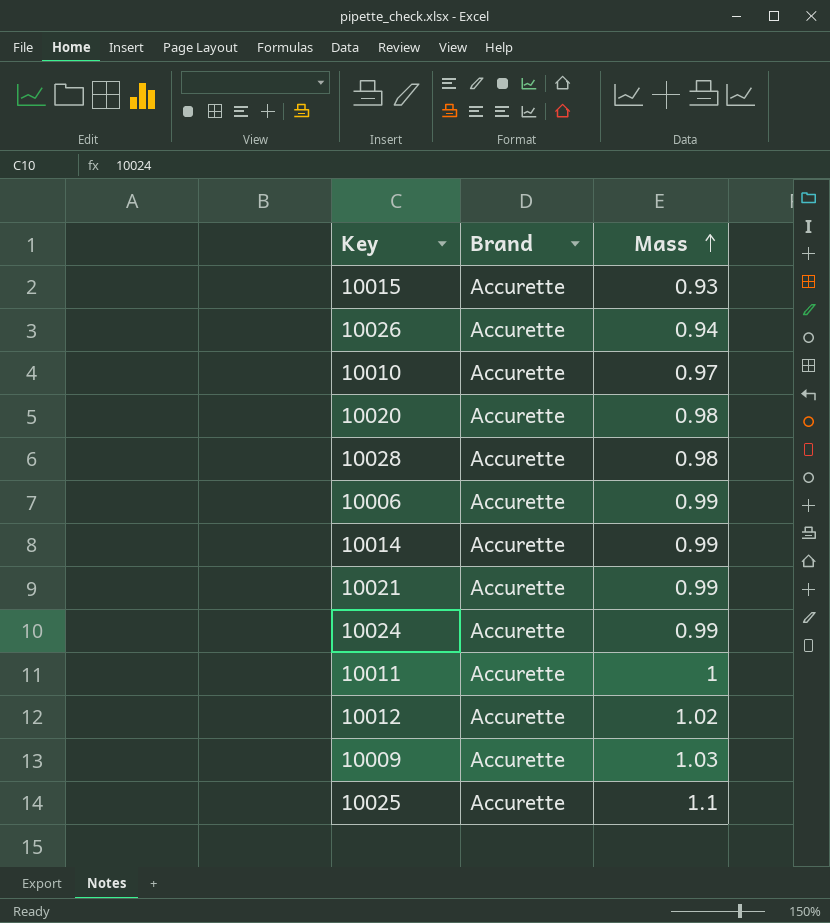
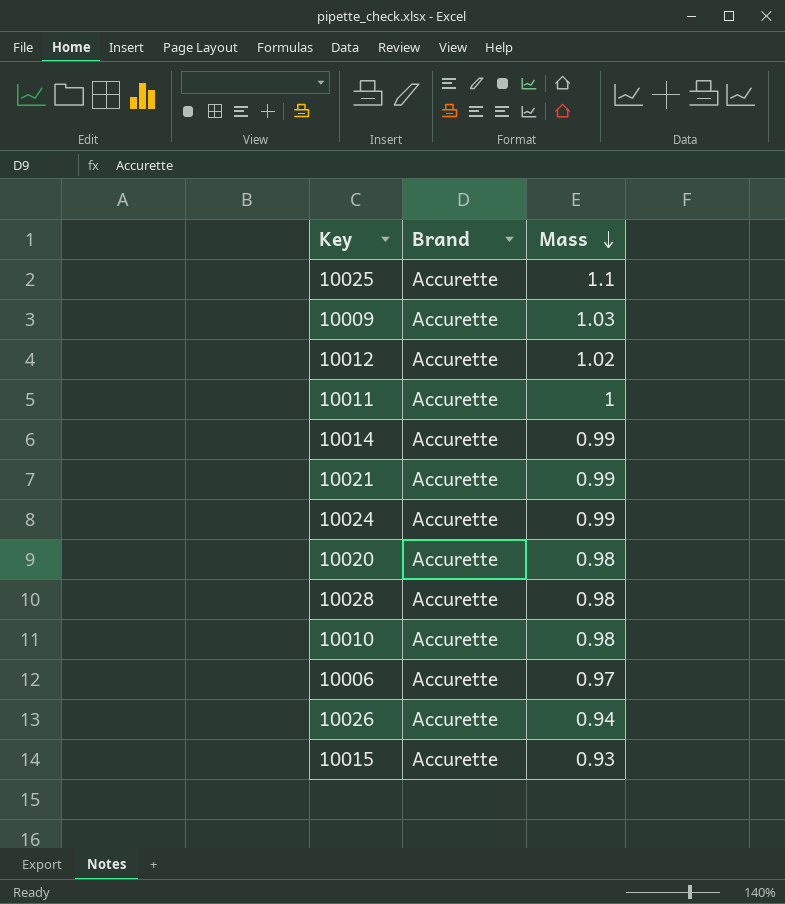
row order: Mass ascending -> Mass descending
10010 | Mass: 0.97 -> 0.98
10006 | Mass: 0.99 -> 0.97

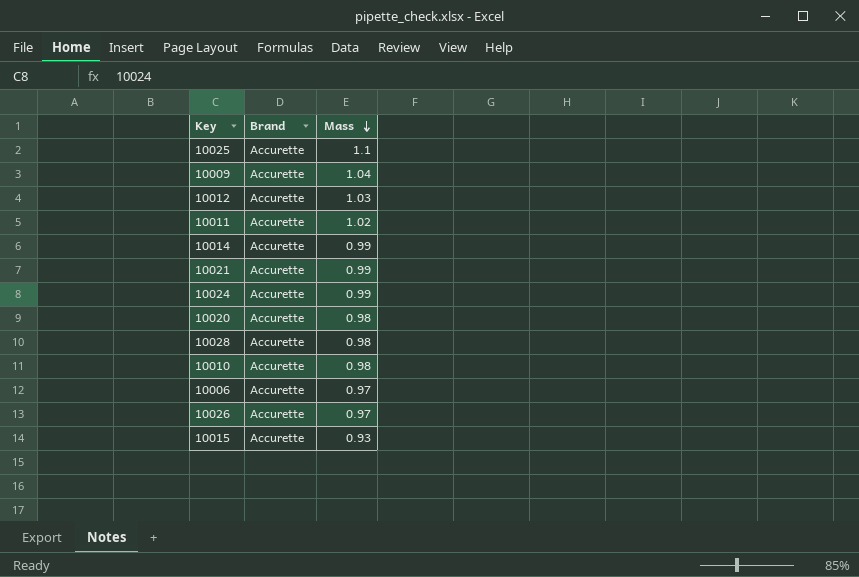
10009 | Mass: 1.03 -> 1.04
10012 | Mass: 1.02 -> 1.03
10011 | Mass: 1 -> 1.02
10026 | Mass: 0.94 -> 0.97

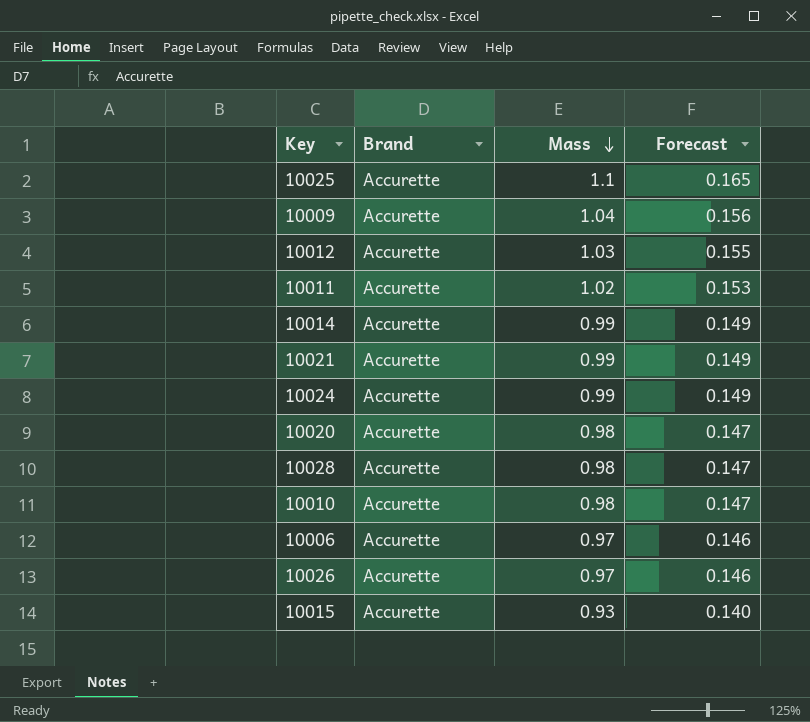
column Forecast | formula: none -> [Mass] * 0.15

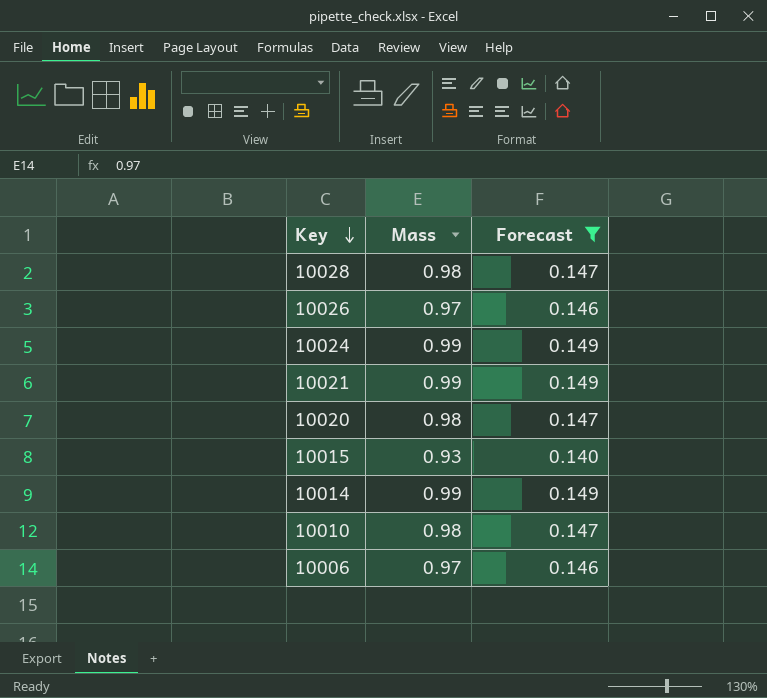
filter: none -> Forecast <= 0.149
row order: Mass descending -> Key descending
column Brand | position: 2 -> none

